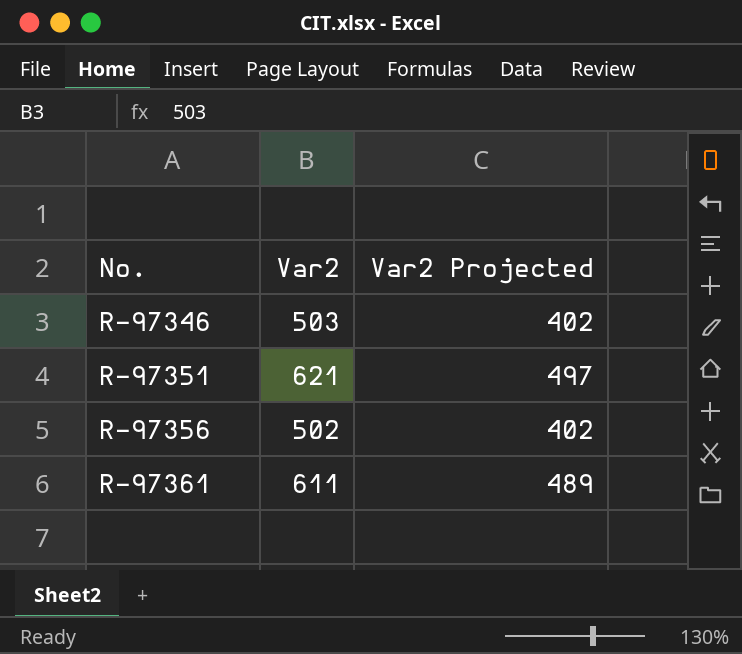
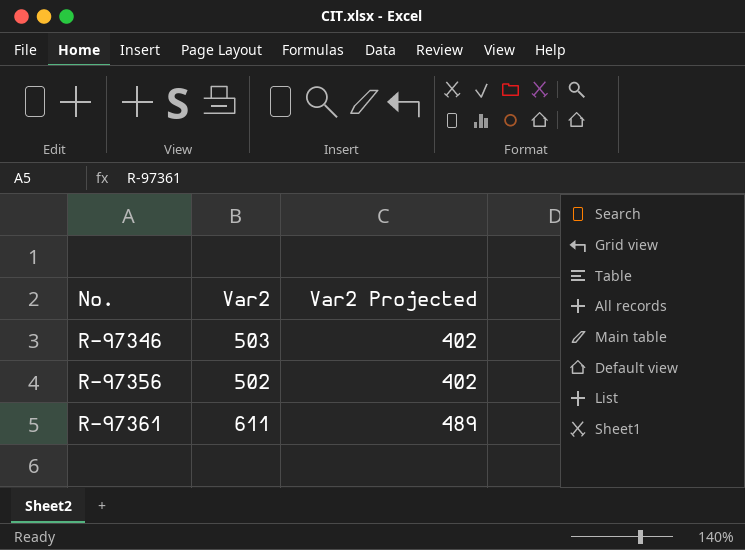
row R-97351: 621 | 497 -> none

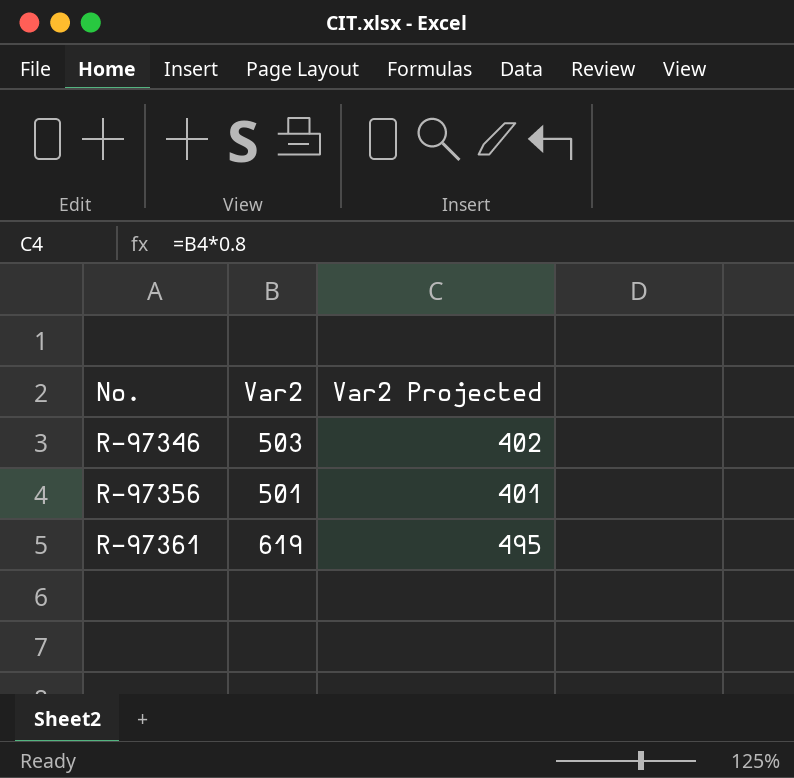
R-97356 | Var2: 502 -> 501
R-97356 | Var2 Projected: 402 -> 401
R-97361 | Var2: 611 -> 619
R-97361 | Var2 Projected: 489 -> 495

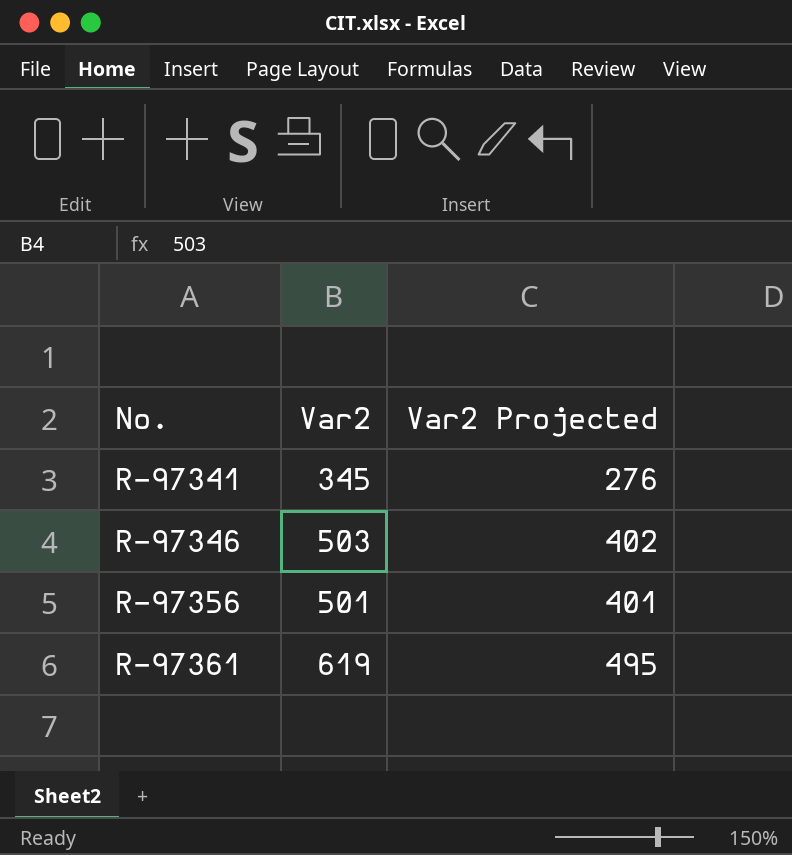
row R-97341: none -> 345 | 276

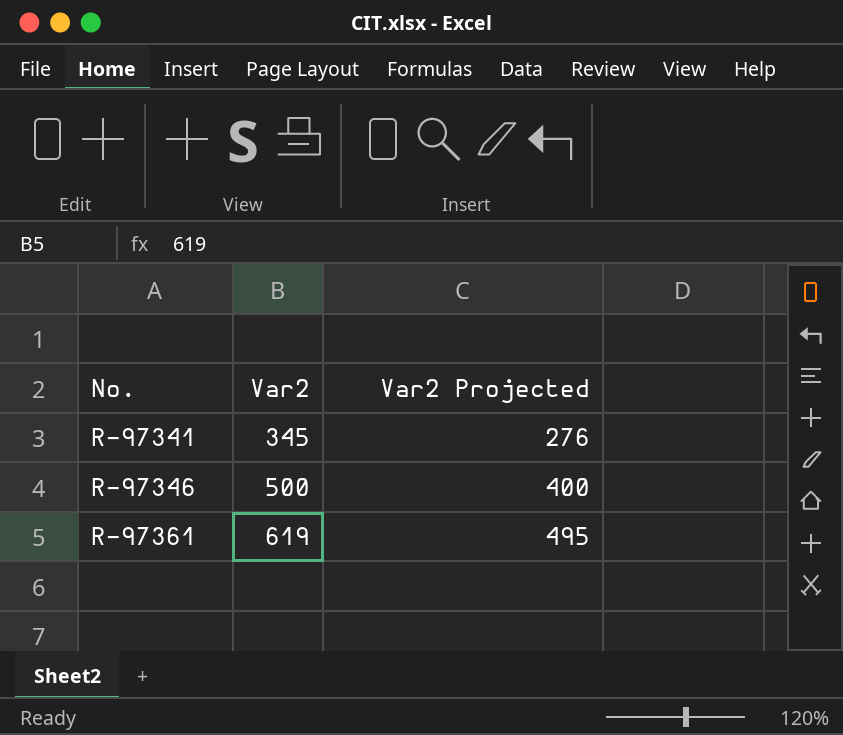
row R-97356: 501 | 401 -> none
R-97346 | Var2: 503 -> 500
R-97346 | Var2 Projected: 402 -> 400

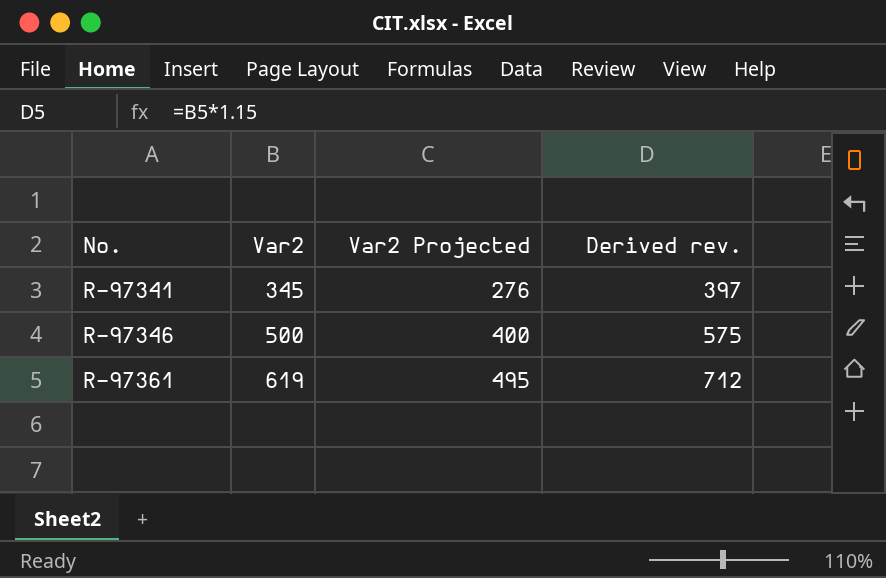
column Derived rev. | formula: none -> [Var2] * 1.15

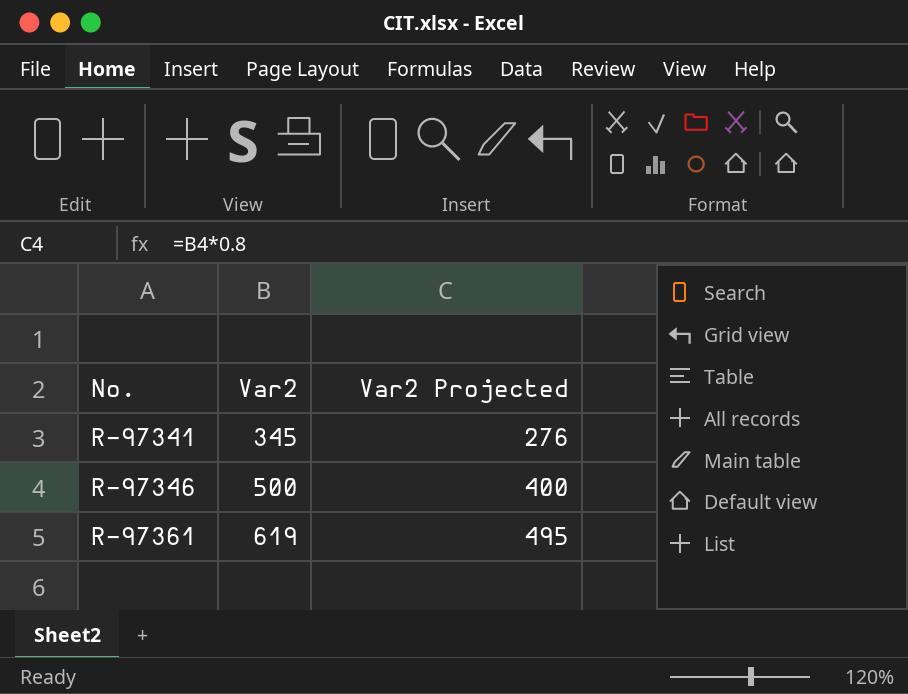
column Derived rev. | formula: [Var2] * 1.15 -> none

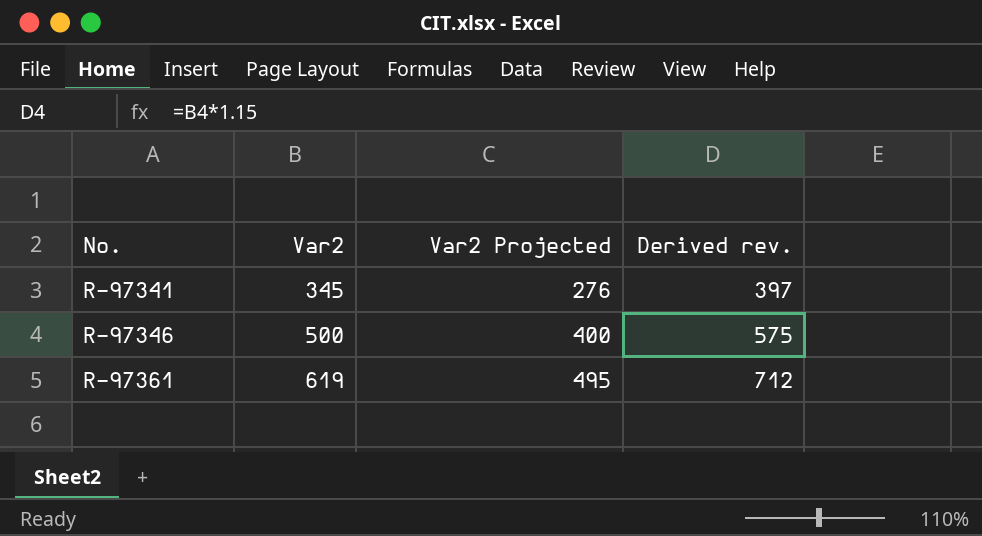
column Derived rev. | formula: none -> [Var2] * 1.15

